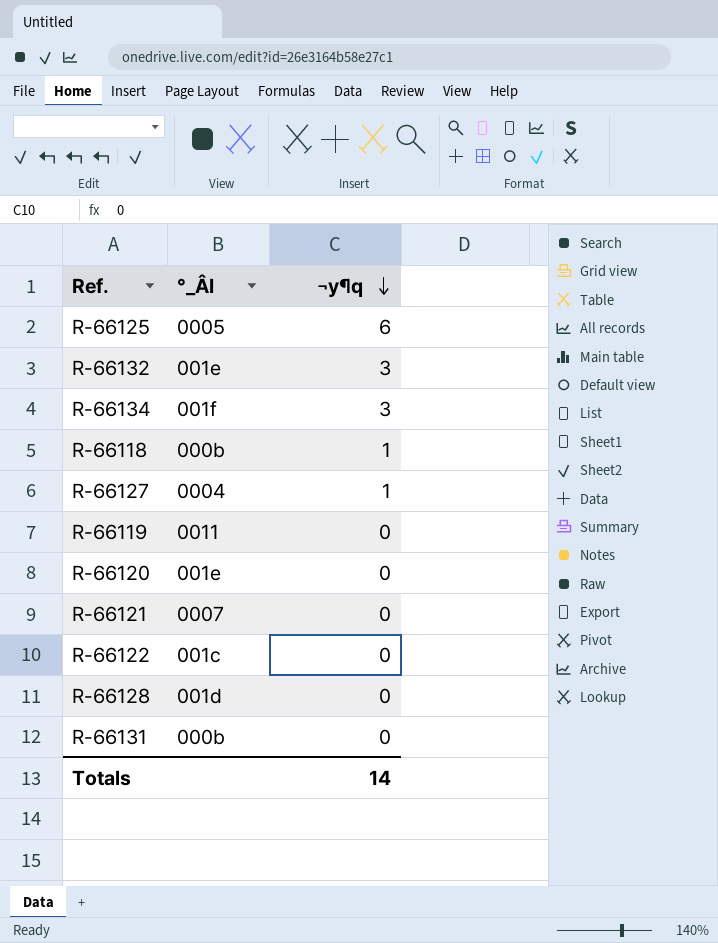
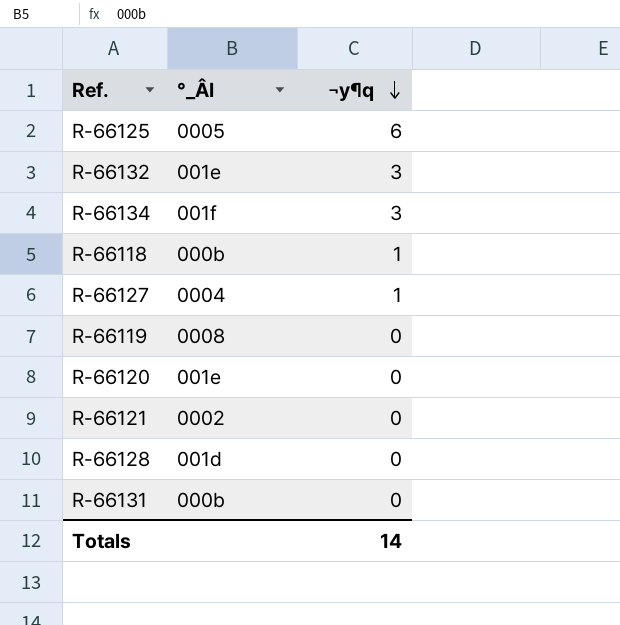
row R-66122: 001c | 0 -> none
R-66119 | °_ÂI: 0011 -> 0008
R-66121 | °_ÂI: 0007 -> 0002

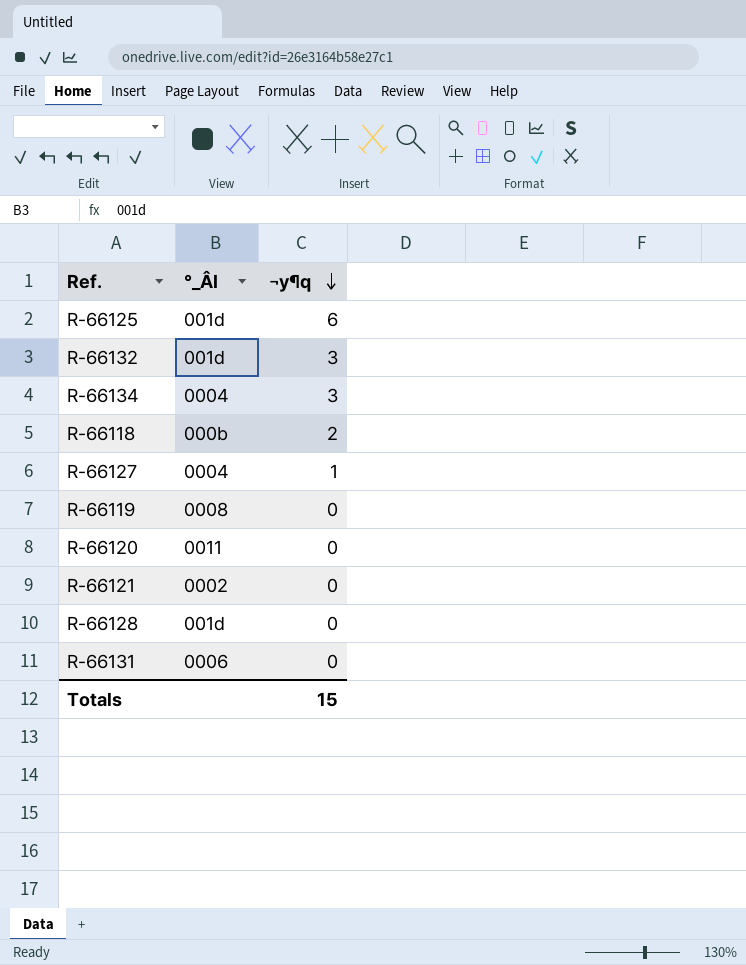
R-66125 | °_ÂI: 0005 -> 001d
R-66132 | °_ÂI: 001e -> 001d
R-66134 | °_ÂI: 001f -> 0004
R-66118 | ¬y¶q: 1 -> 2
R-66120 | °_ÂI: 001e -> 0011
R-66131 | °_ÂI: 000b -> 0006
Totals | ¬y¶q: 14 -> 15

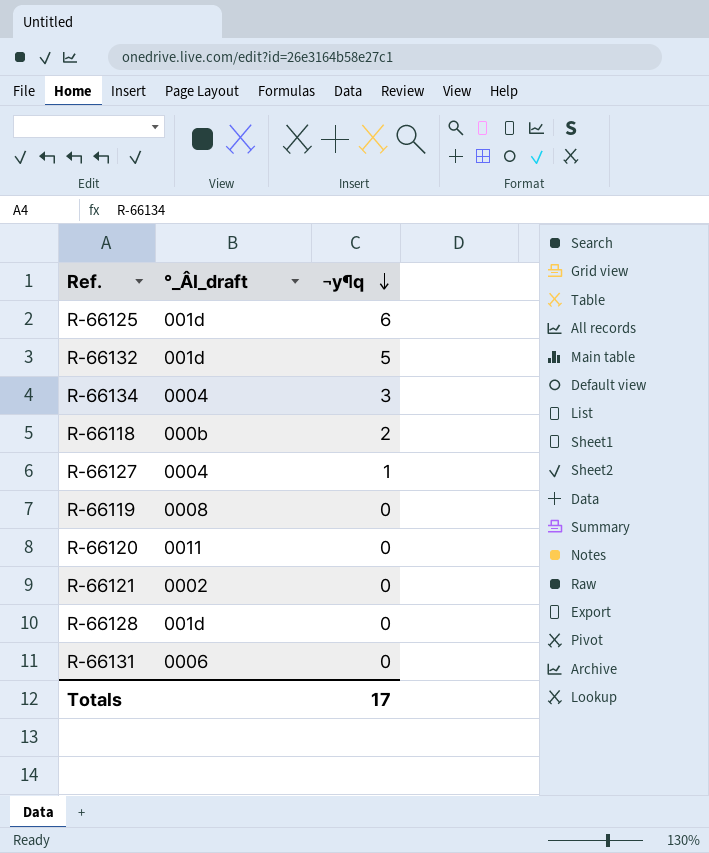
column name: °_ÂI -> °_ÂI_draft
R-66132 | ¬y¶q: 3 -> 5
Totals | ¬y¶q: 15 -> 17

